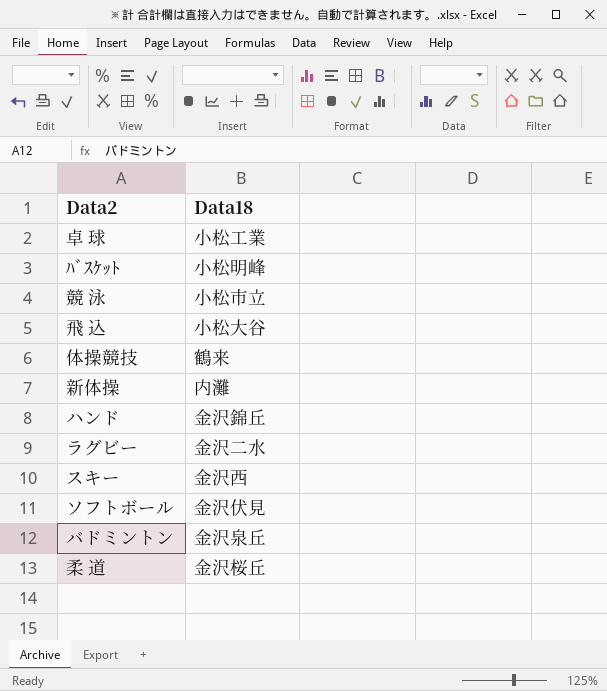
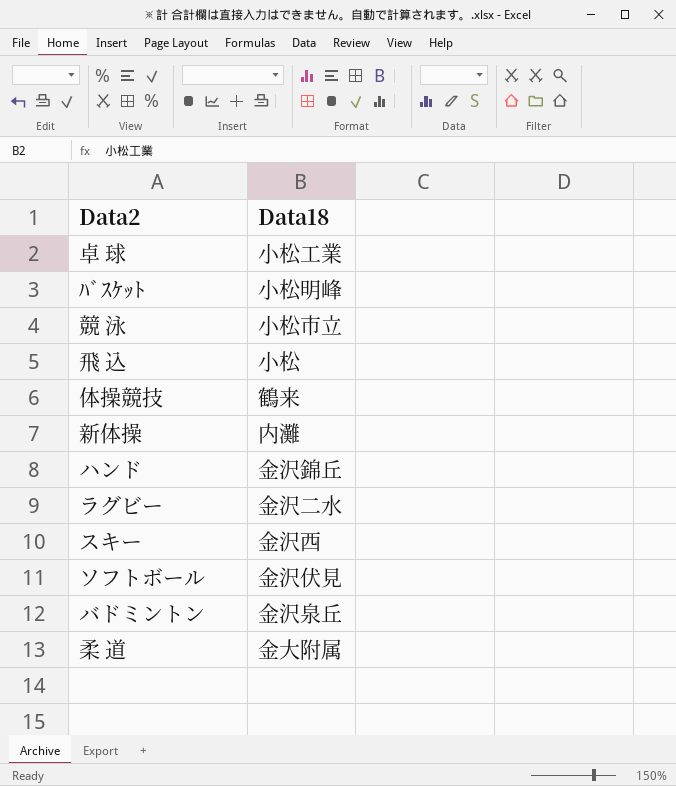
飛 込 | Data18: 小松大谷 -> 小松
柔 道 | Data18: 金沢桜丘 -> 金大附属

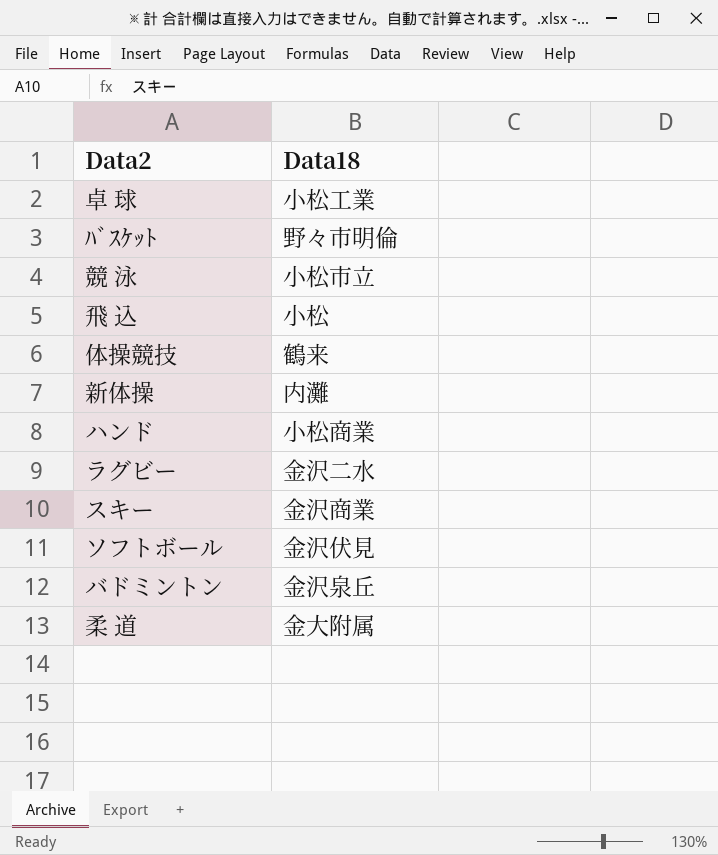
ﾊﾞｽｹｯﾄ | Data18: 小松明峰 -> 野々市明倫
ハンド | Data18: 金沢錦丘 -> 小松商業
スキー | Data18: 金沢西 -> 金沢商業

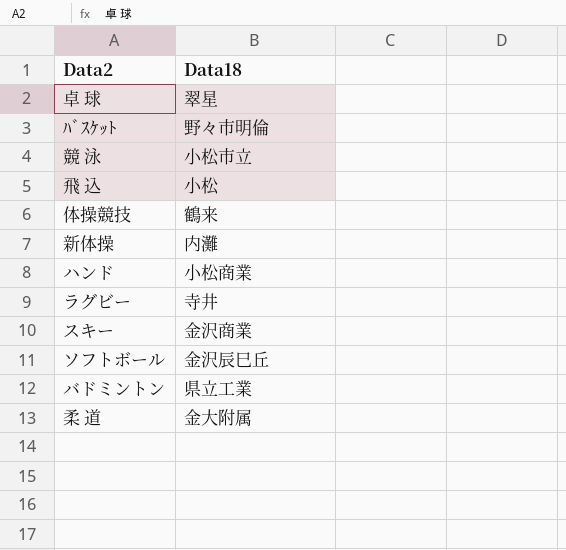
卓 球 | Data18: 小松工業 -> 翠星
ラグビー | Data18: 金沢二水 -> 寺井
ソフトボール | Data18: 金沢伏見 -> 金沢辰巳丘
バドミントン | Data18: 金沢泉丘 -> 県立工業

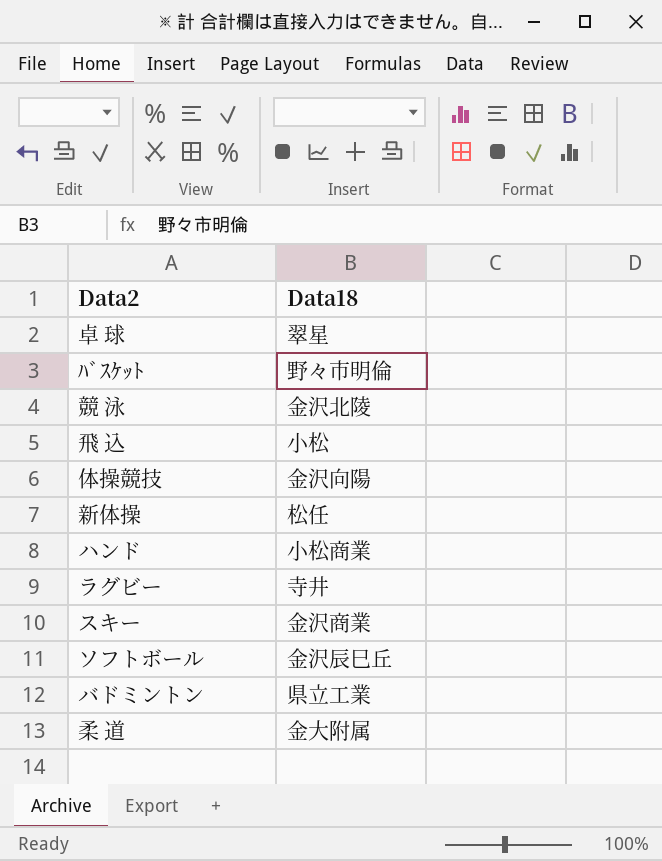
競 泳 | Data18: 小松市立 -> 金沢北陵
体操競技 | Data18: 鶴来 -> 金沢向陽
新体操 | Data18: 内灘 -> 松任

